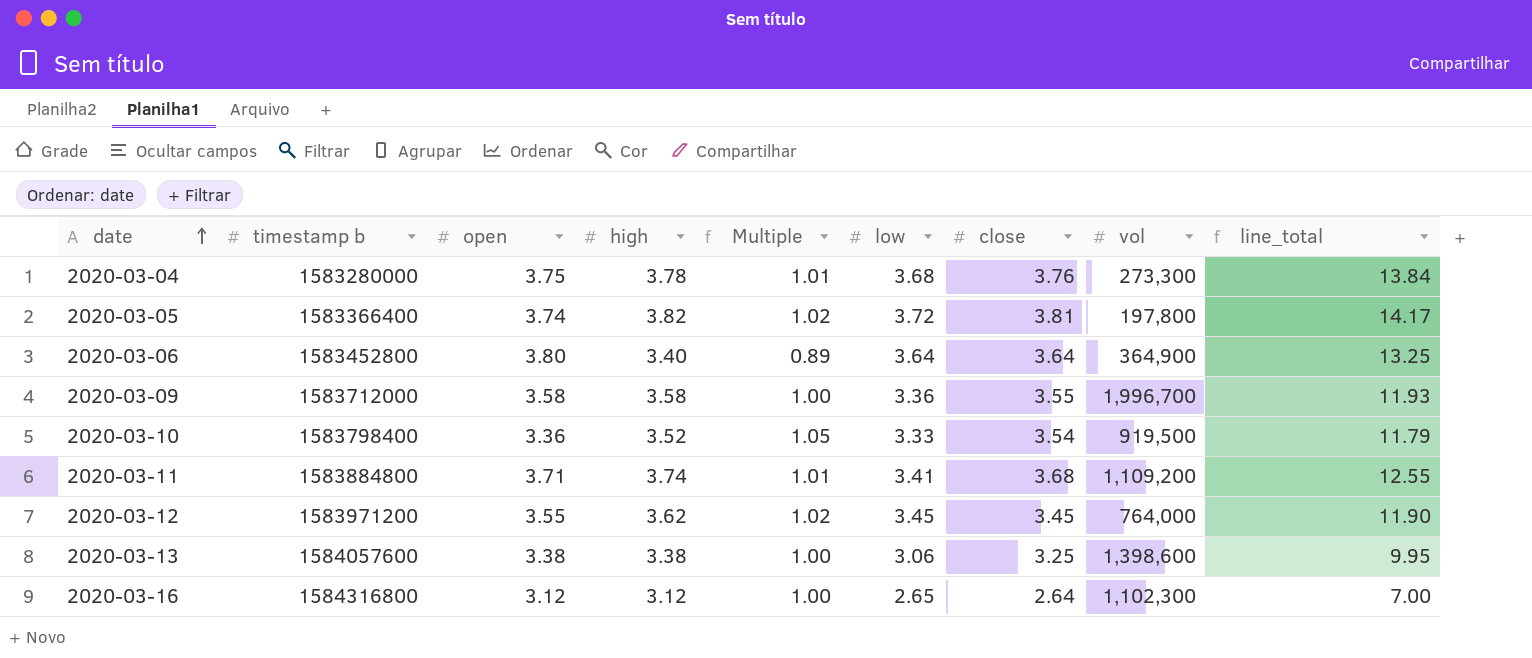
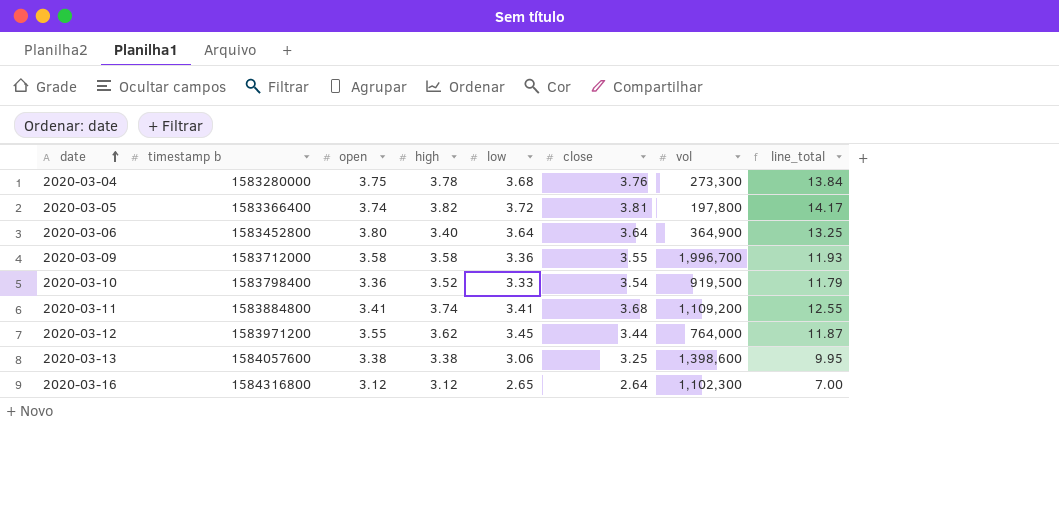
column Multiple | formula: [high] / [open] -> none
2020-03-11 | open: 3.71 -> 3.41
2020-03-12 | close: 3.45 -> 3.44
2020-03-12 | line_total: 11.90 -> 11.87

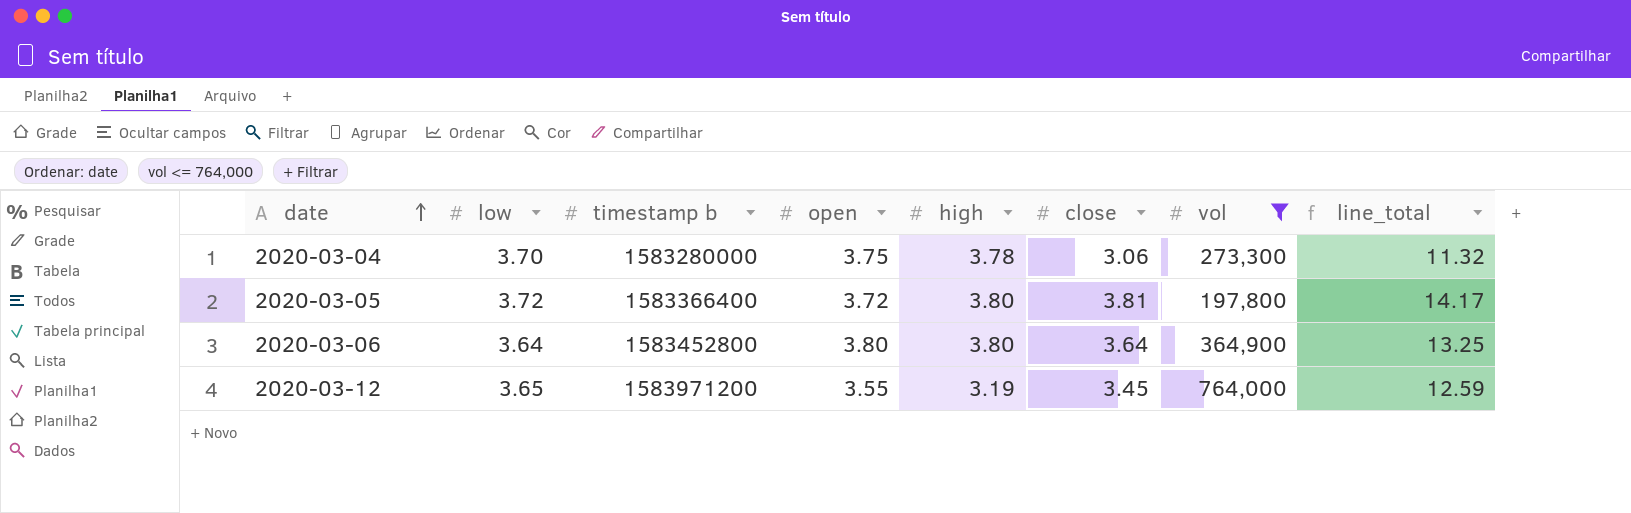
filter: none -> vol <= 764,000
column low | position: 5 -> 2
2020-03-04 | low: 3.68 -> 3.70
2020-03-04 | close: 3.76 -> 3.06
2020-03-04 | line_total: 13.84 -> 11.32
2020-03-05 | open: 3.74 -> 3.72
2020-03-05 | high: 3.82 -> 3.80
2020-03-06 | high: 3.40 -> 3.80
2020-03-12 | low: 3.45 -> 3.65
2020-03-12 | high: 3.62 -> 3.19
2020-03-12 | close: 3.44 -> 3.45
2020-03-12 | line_total: 11.87 -> 12.59

